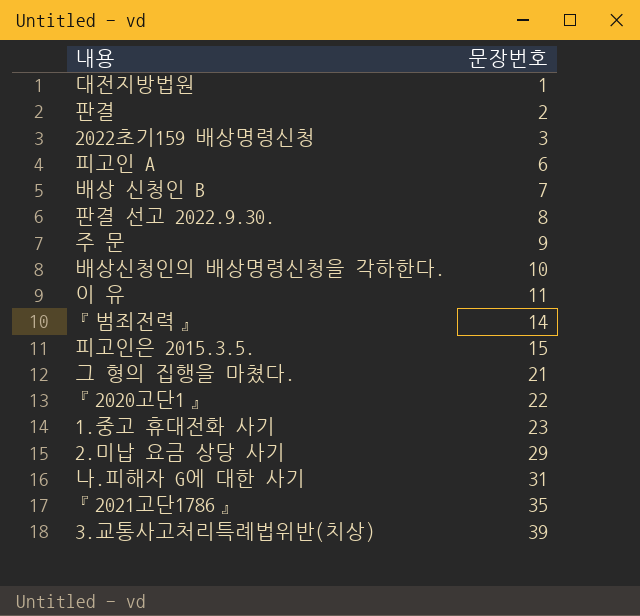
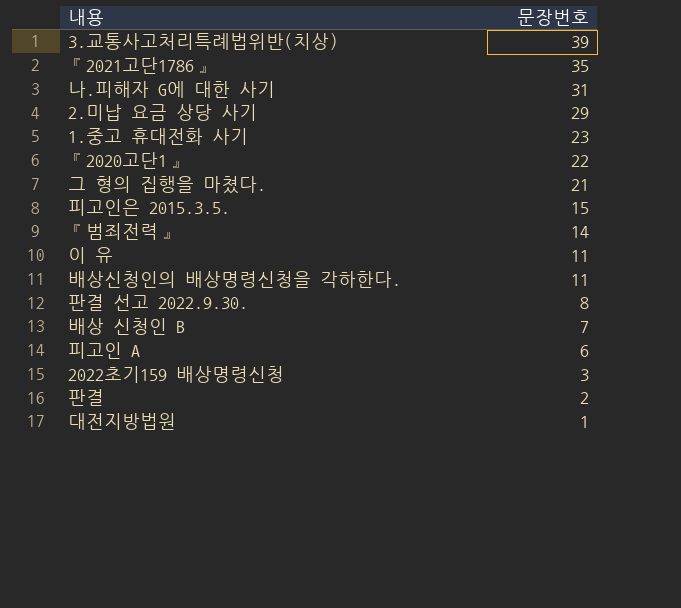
row order: 문장번호 ascending -> 문장번호 descending
row 주 문: 9 -> none
배상신청인의 배상명령신청을 각하한다. | 문장번호: 10 -> 11

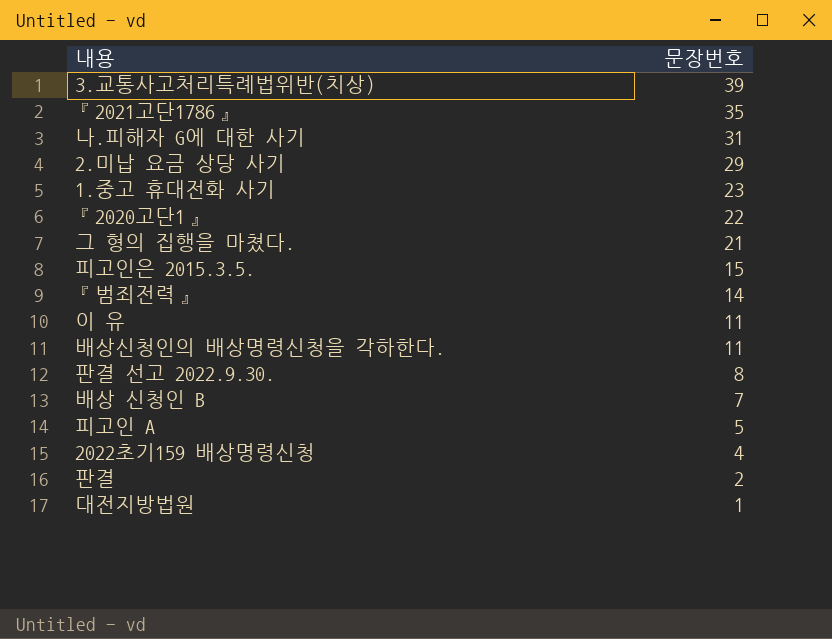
피고인 A | 문장번호: 6 -> 5
2022초기159 배상명령신청 | 문장번호: 3 -> 4

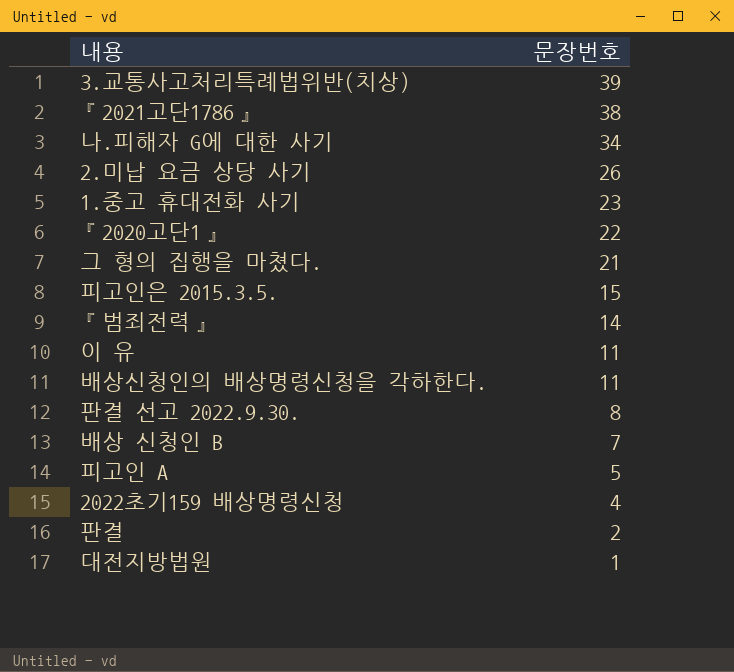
『2021고단1786』 | 문장번호: 35 -> 38
나.피해자 G에 대한 사기 | 문장번호: 31 -> 34
2.미납 요금 상당 사기 | 문장번호: 29 -> 26

